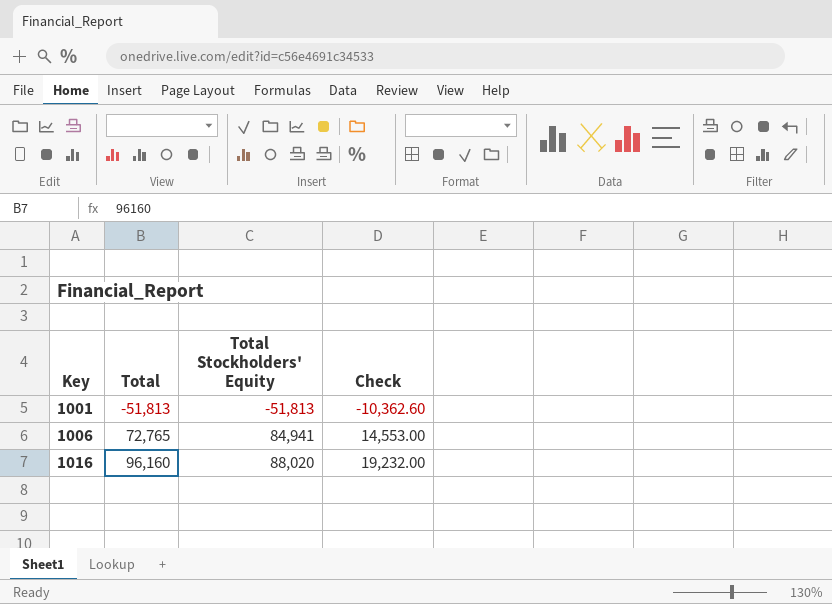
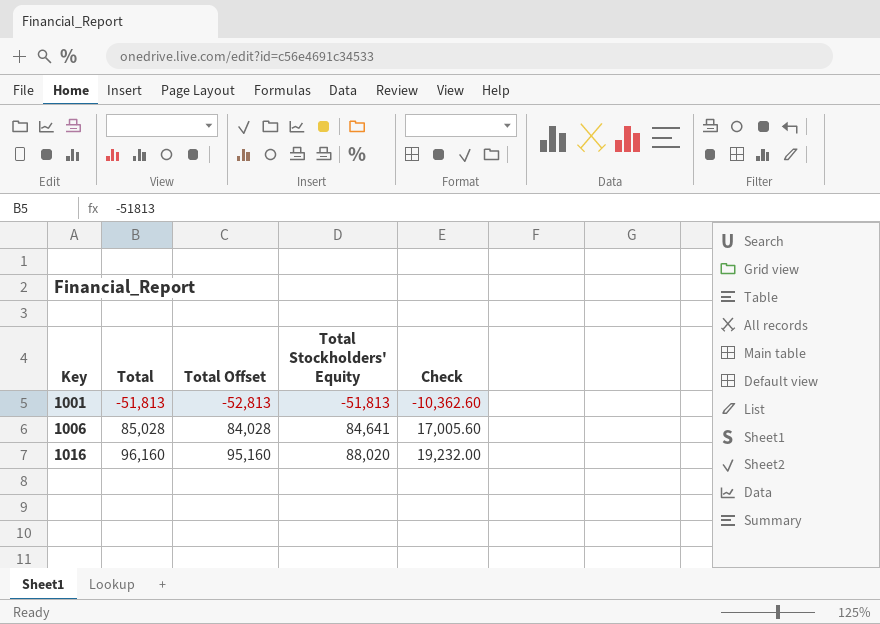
column Total Offset | formula: none -> [Total] - 1000
1006 | Total: 72,765 -> 85,028
1006 | Total Stockholders' Equity: 84,941 -> 84,641
1006 | Check: 14,553.00 -> 17,005.60

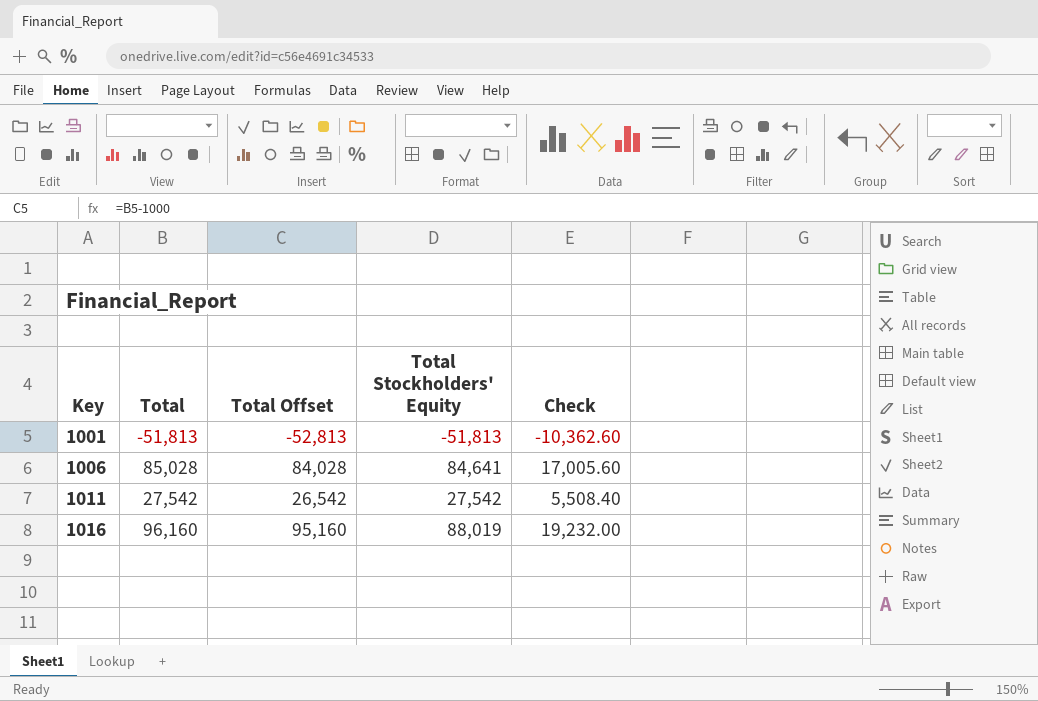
row 1011: none -> 27,542 | 26,542 | 27,542 | 5,508.40
1016 | Total Stockholders' Equity: 88,020 -> 88,019

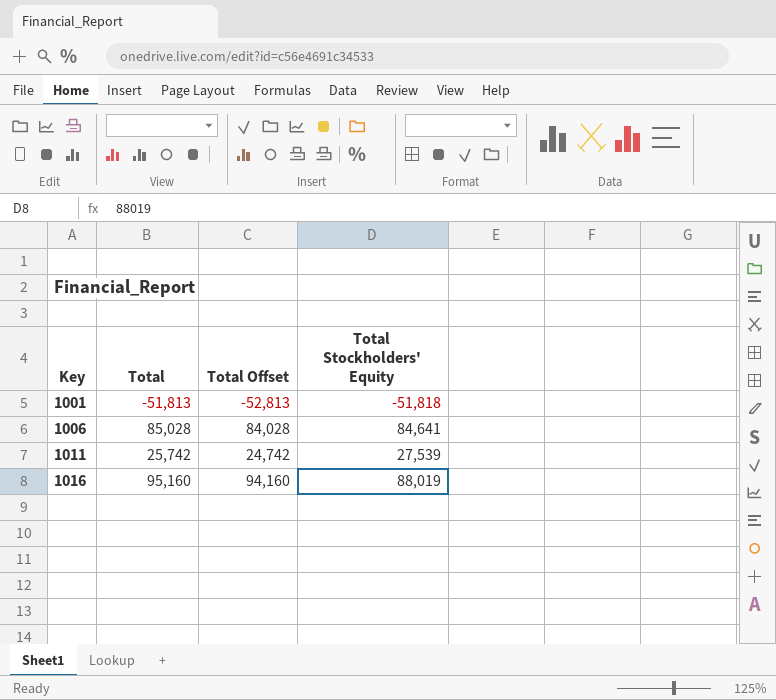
column Check | formula: [Total] * 0.2 -> none
1001 | Total Stockholders' Equity: -51,813 -> -51,818
1011 | Total: 27,542 -> 25,742
1011 | Total Offset: 26,542 -> 24,742
1011 | Total Stockholders' Equity: 27,542 -> 27,539
1016 | Total: 96,160 -> 95,160
1016 | Total Offset: 95,160 -> 94,160

